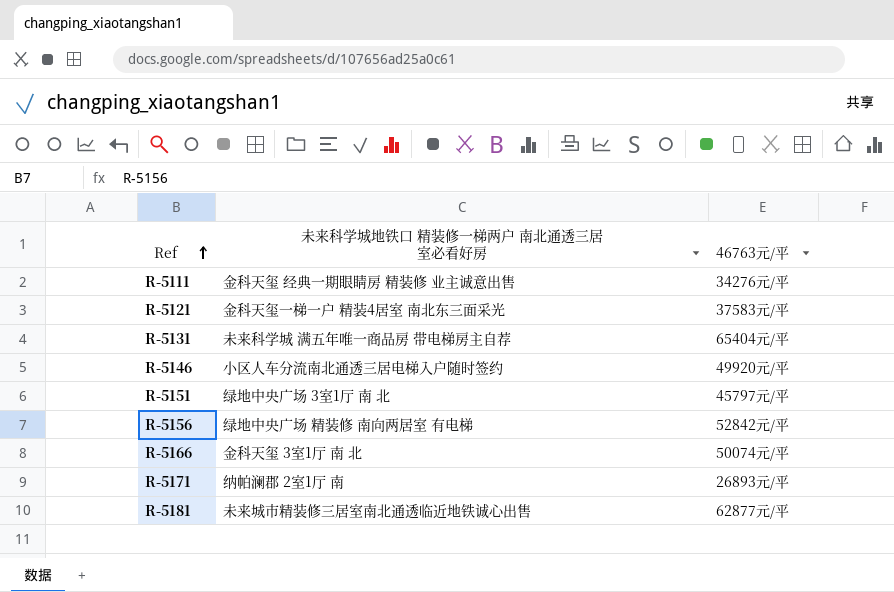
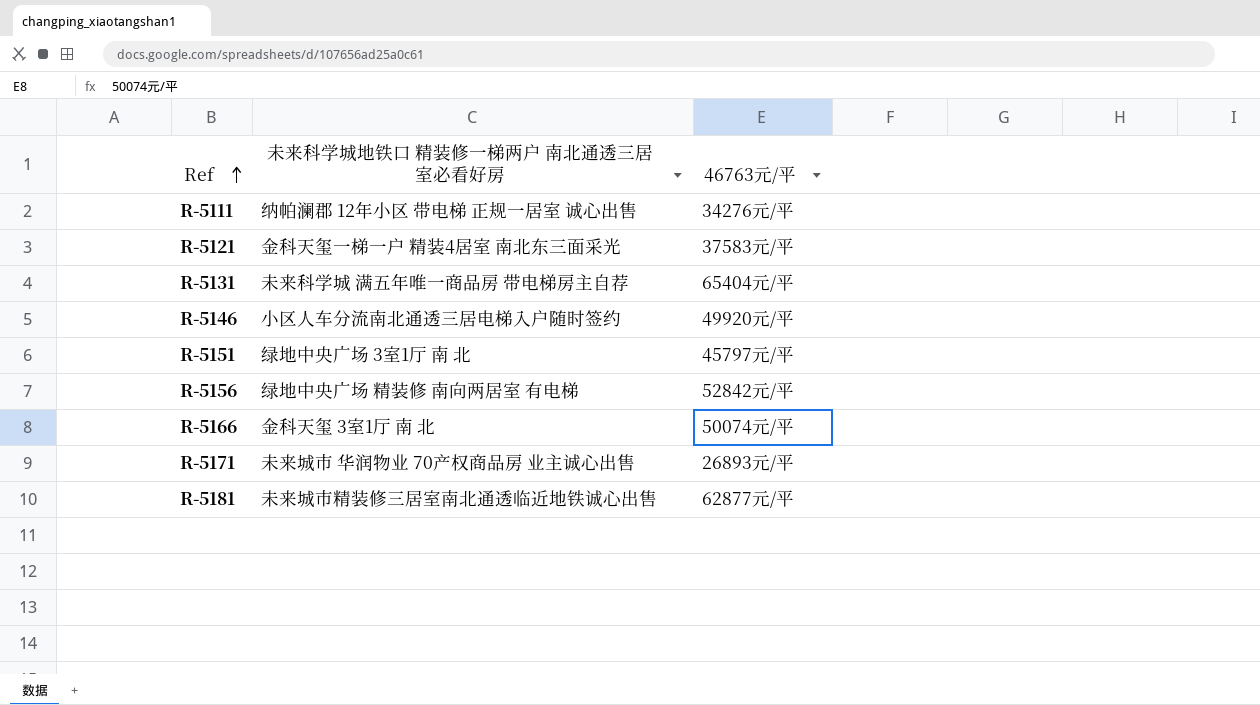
R-5111 | 未来科学城地铁口 精装修一梯两户 南北通透三居室必看好房: 金科天玺 经典一期眼睛房 精装修 业主诚意出售 -> 纳帕澜郡 12年小区 带电梯 正规一居室 诚心出售
R-5171 | 未来科学城地铁口 精装修一梯两户 南北通透三居室必看好房: 纳帕澜郡 2室1厅 南 -> 未来城市 华润物业 70产权商品房 业主诚心出售

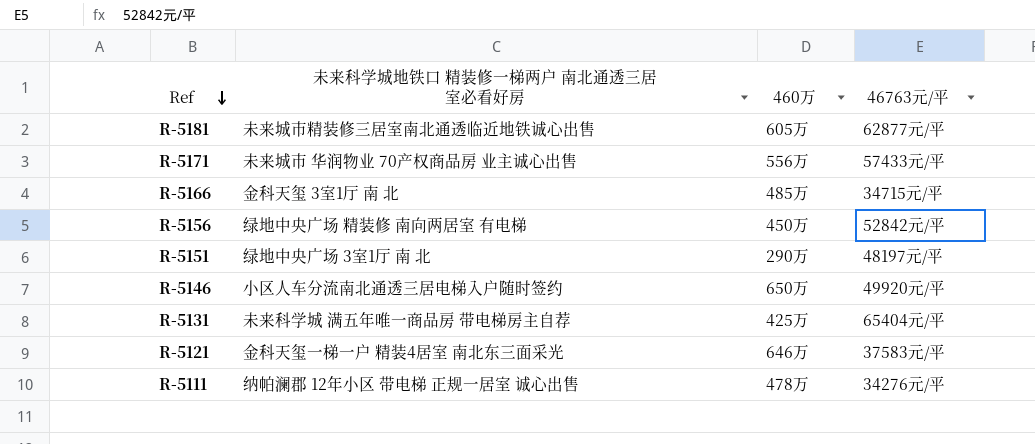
row order: Ref ascending -> Ref descending
column 460万 | position: none -> 3
R-5171 | 46763元/平: 26893元/平 -> 57433元/平
R-5166 | 46763元/平: 50074元/平 -> 34715元/平
R-5151 | 46763元/平: 45797元/平 -> 48197元/平

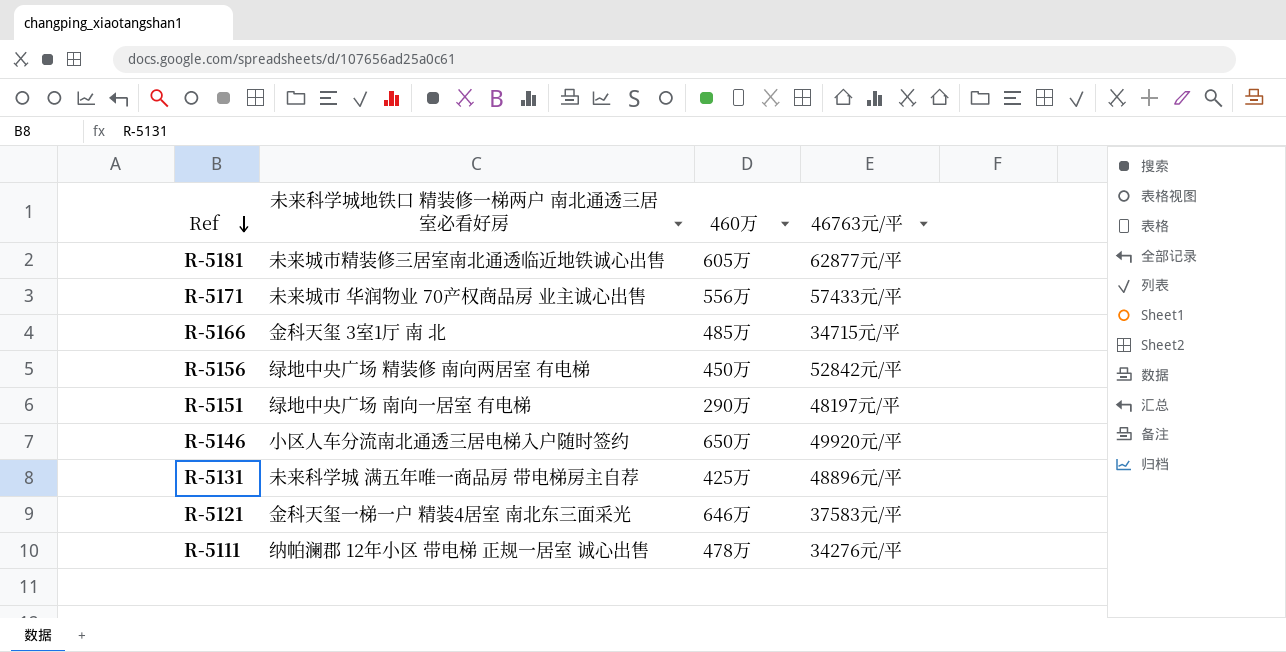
R-5151 | 未来科学城地铁口 精装修一梯两户 南北通透三居室必看好房: 绿地中央广场 3室1厅 南 北 -> 绿地中央广场 南向一居室 有电梯
R-5131 | 46763元/平: 65404元/平 -> 48896元/平

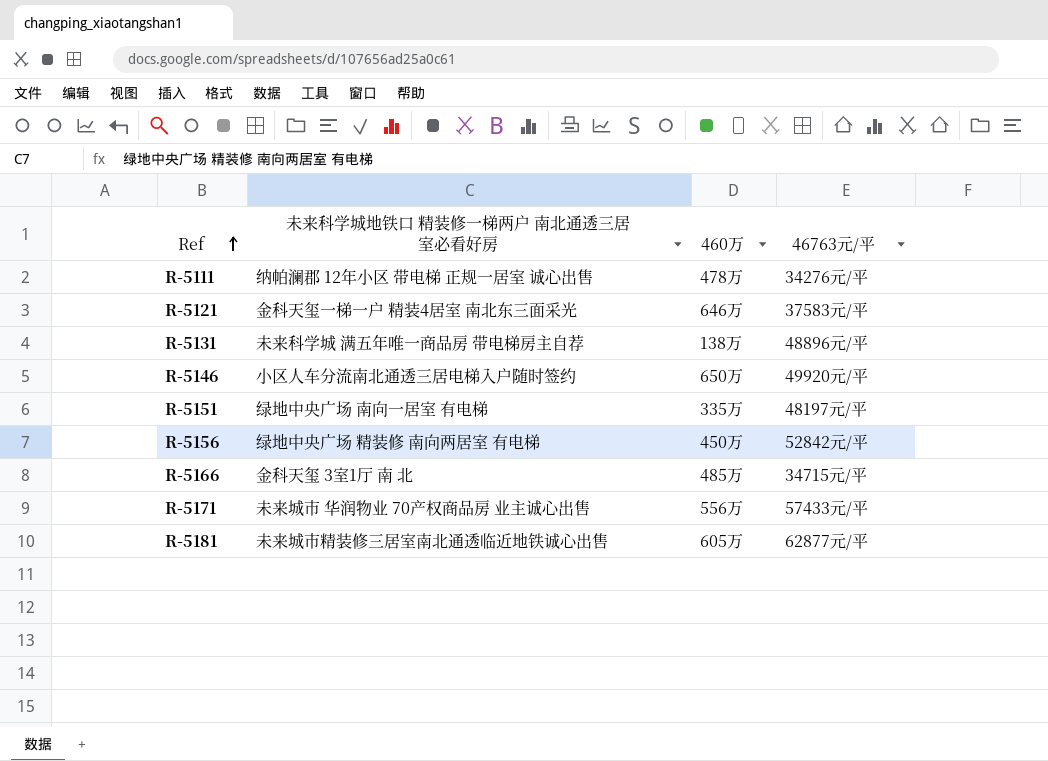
row order: Ref descending -> Ref ascending
R-5131 | 460万: 425万 -> 138万
R-5151 | 460万: 290万 -> 335万

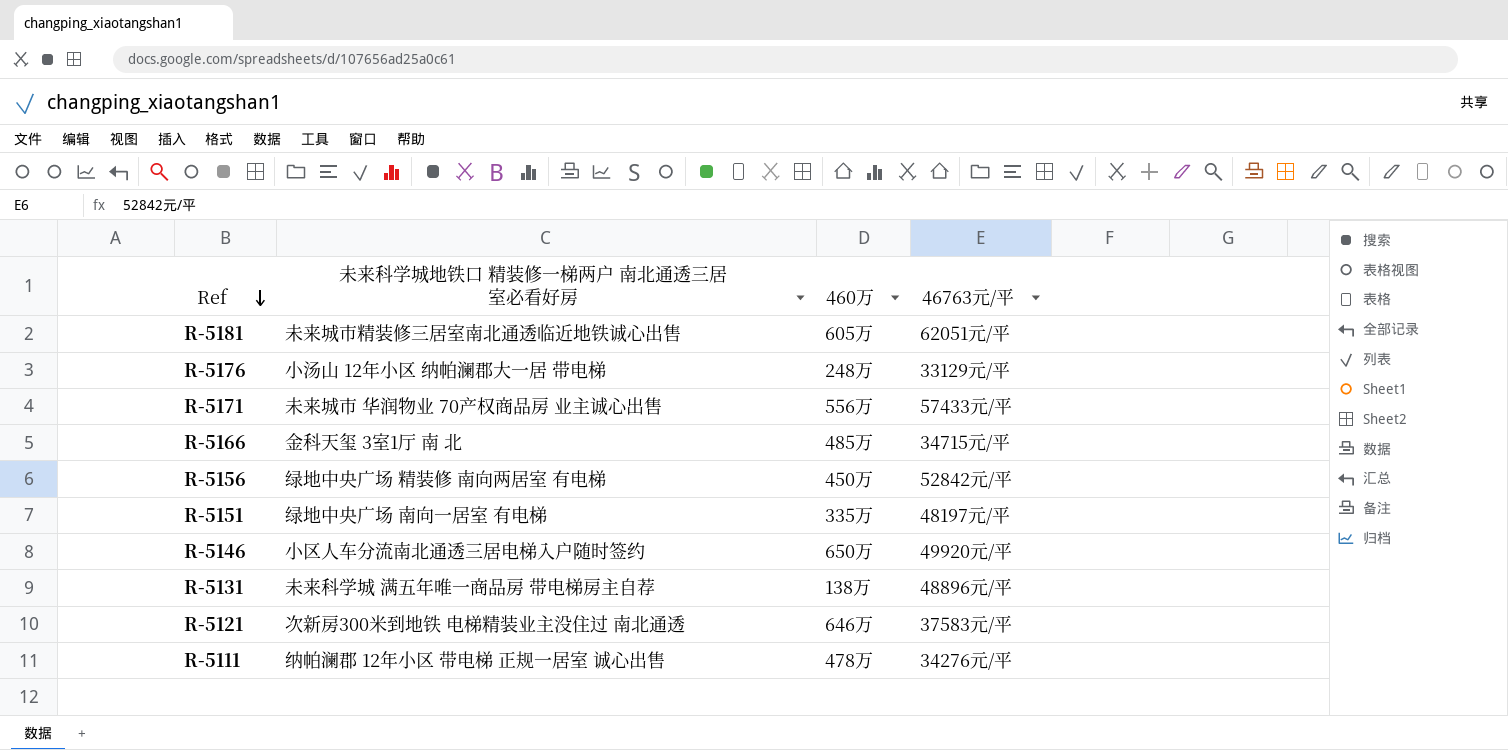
row order: Ref ascending -> Ref descending
R-5181 | 46763元/平: 62877元/平 -> 62051元/平
row R-5176: none -> 小汤山 12年小区 纳帕澜郡大一居 带电梯 | 248万 | 33129元/平
R-5121 | 未来科学城地铁口 精装修一梯两户 南北通透三居室必看好房: 金科天玺一梯一户 精装4居室 南北东三面采光 -> 次新房300米到地铁 电梯精装业主没住过 南北通透

